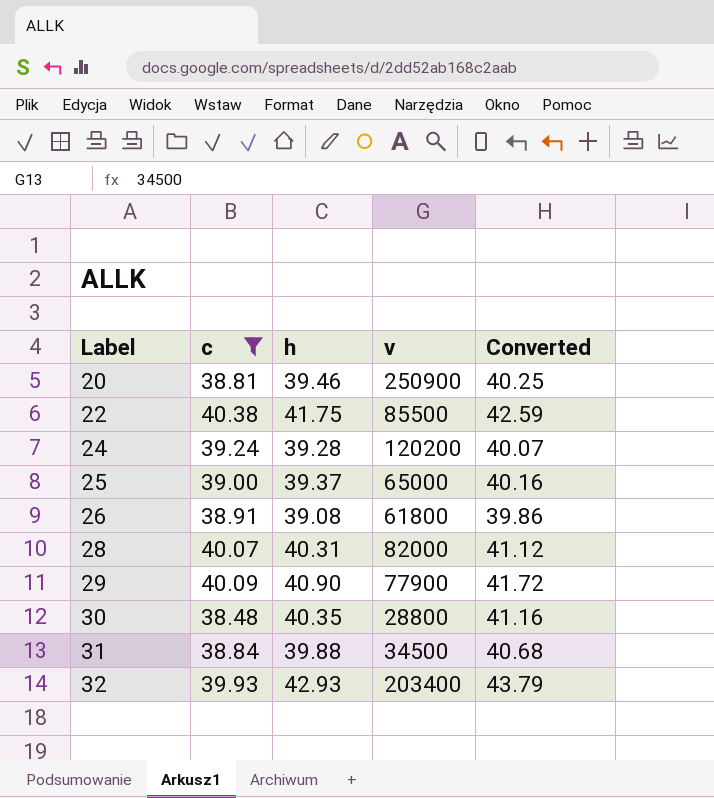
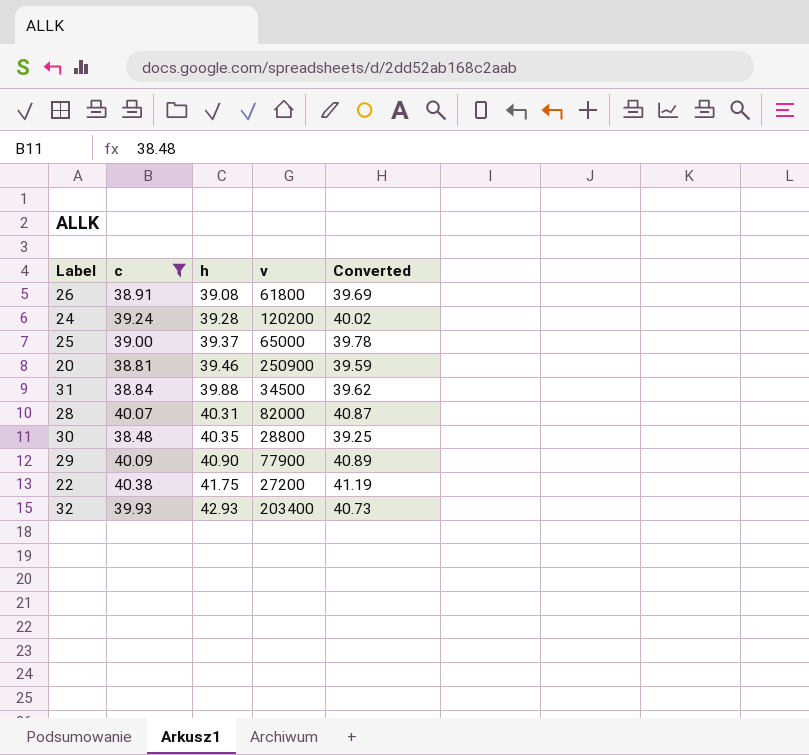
row order: Label ascending -> h ascending
column Converted | formula: [h] * 1.02 -> [c] * 1.02
22 | v: 85500 -> 27200

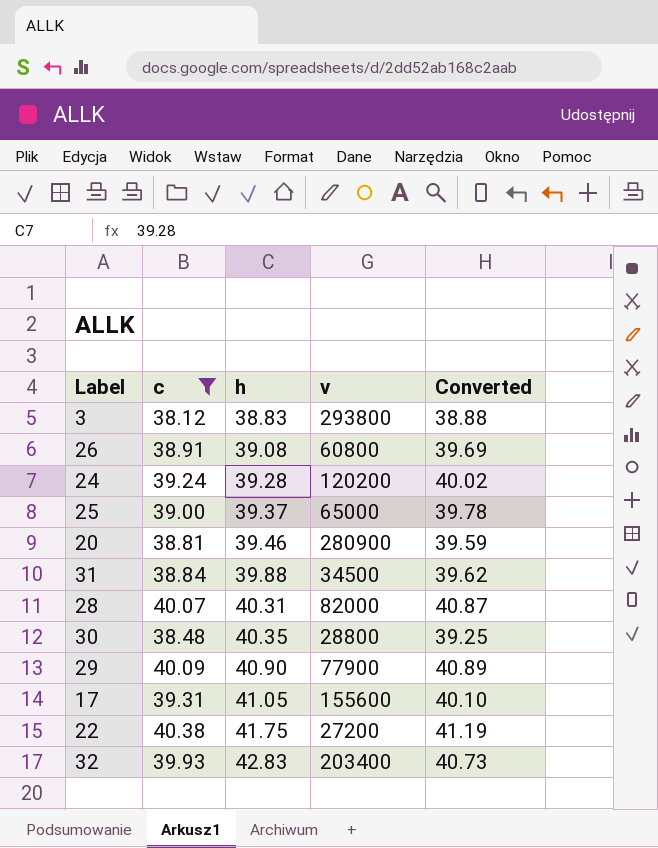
row 3: none -> 38.12 | 38.83 | 293800 | 38.88
26 | v: 61800 -> 60800
20 | v: 250900 -> 280900
row 17: none -> 39.31 | 41.05 | 155600 | 40.10
32 | h: 42.93 -> 42.83

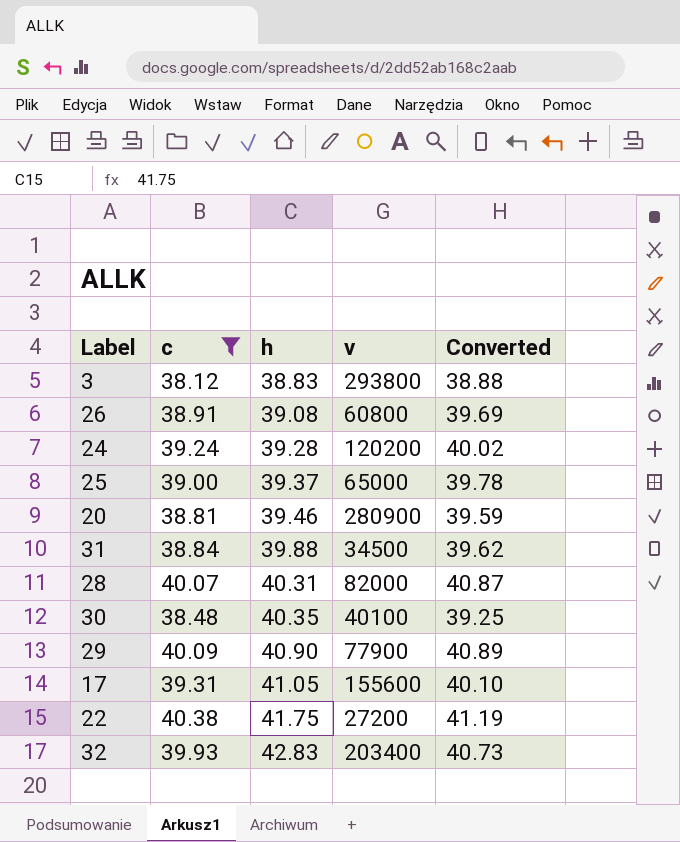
30 | v: 28800 -> 40100

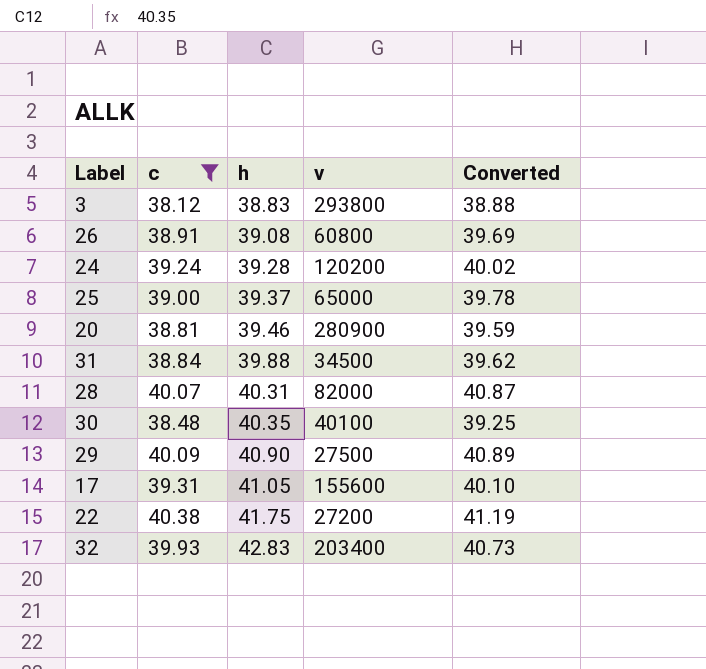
29 | v: 77900 -> 27500

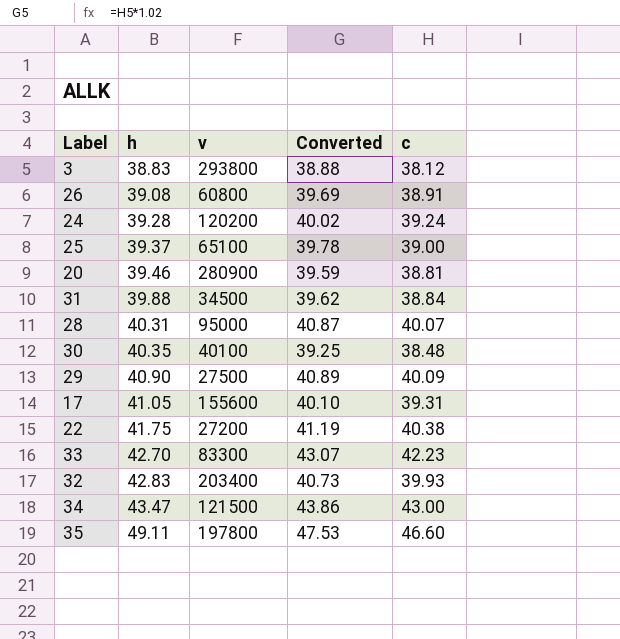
filter: c <= 40.38 -> none
column c | position: 2 -> 5
25 | v: 65000 -> 65100
28 | v: 82000 -> 95000

